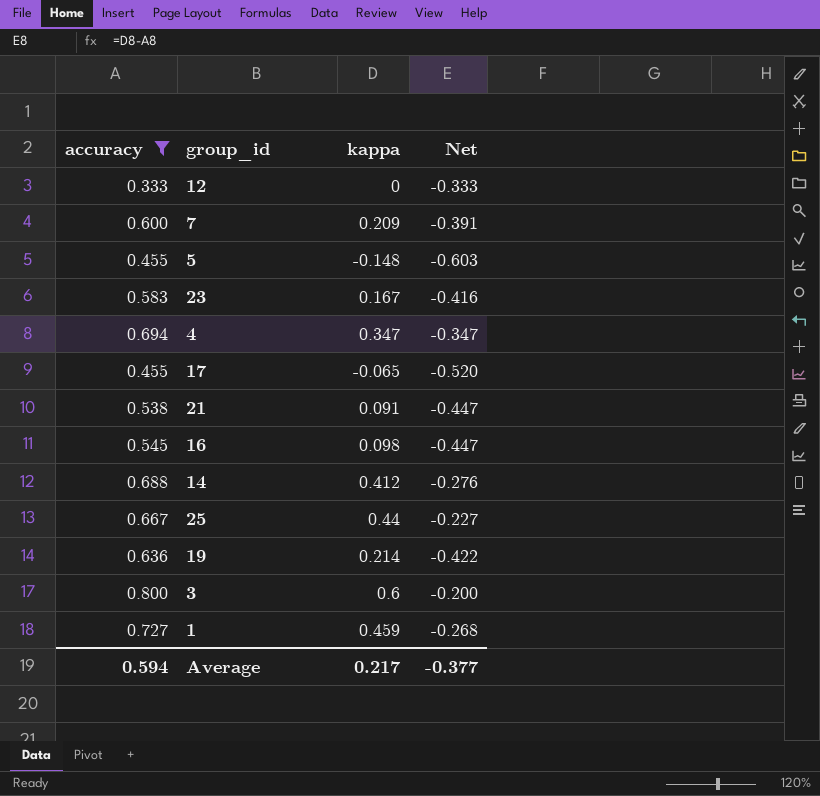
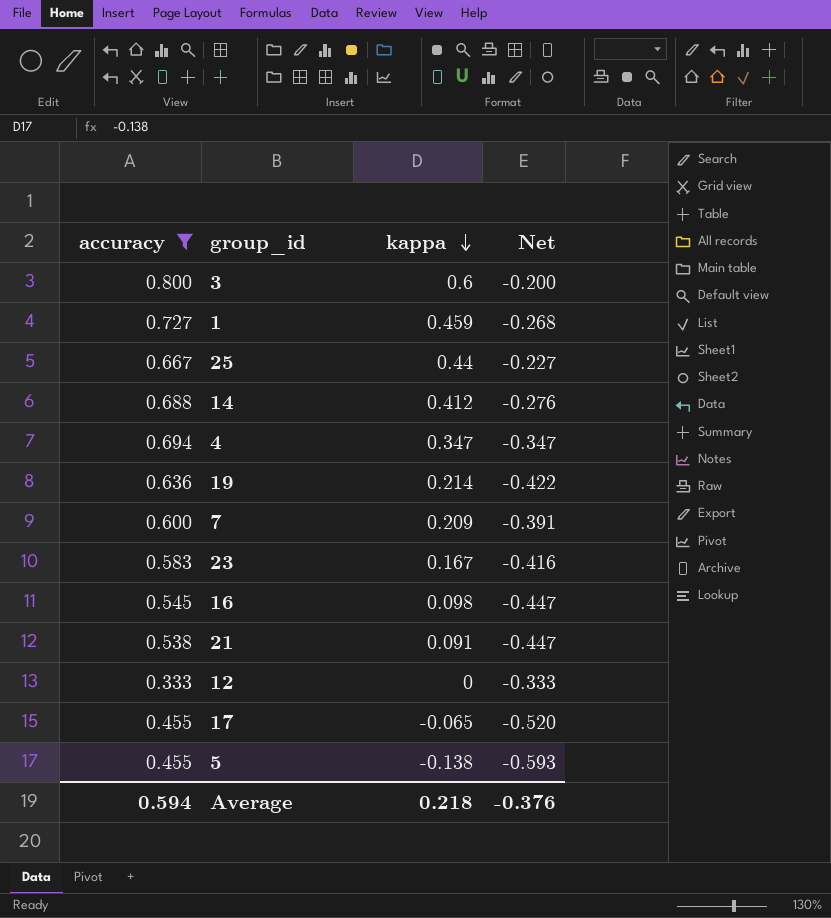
row order: none -> kappa descending
5 | kappa: -0.148 -> -0.138
5 | Net: -0.603 -> -0.593
Average | kappa: 0.217 -> 0.218
Average | Net: -0.377 -> -0.376

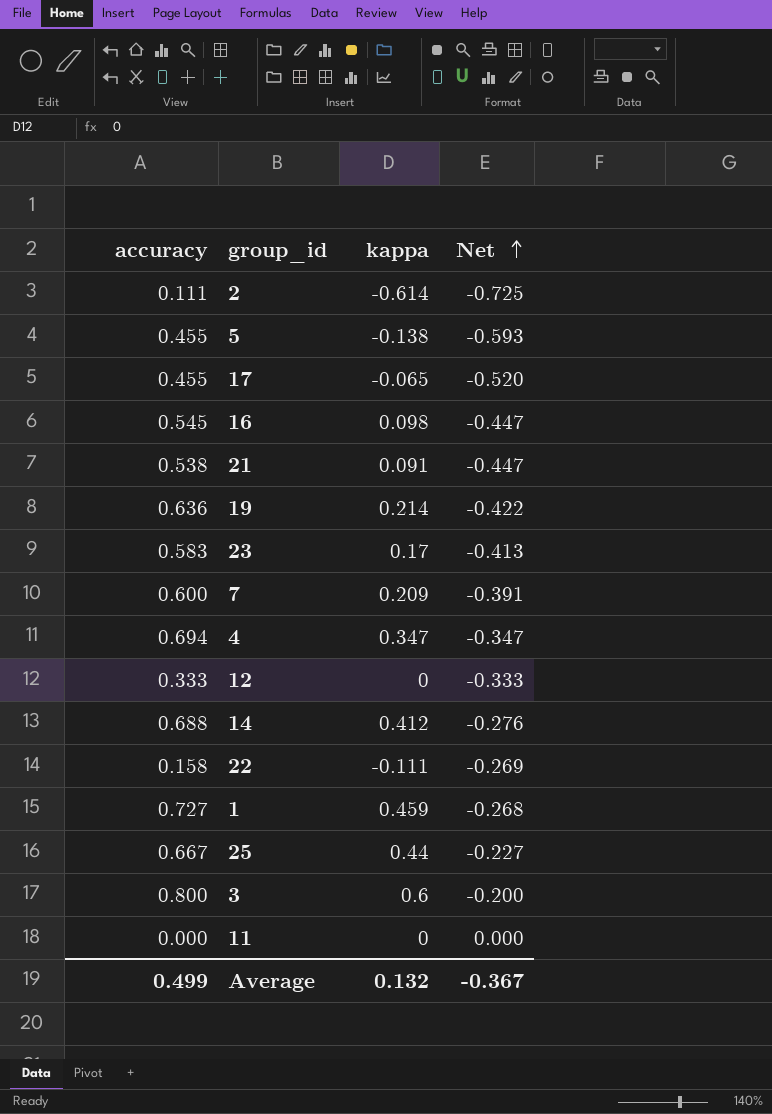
filter: accuracy >= 0.333 -> none
row order: kappa descending -> Net ascending
23 | kappa: 0.167 -> 0.17
23 | Net: -0.416 -> -0.413
Average | accuracy: 0.594 -> 0.499
Average | kappa: 0.218 -> 0.132
Average | Net: -0.376 -> -0.367

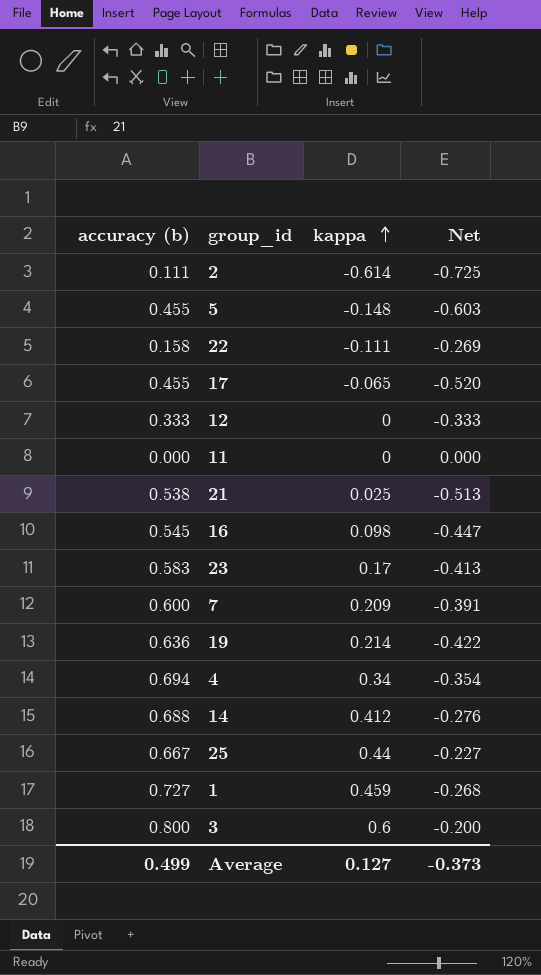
row order: Net ascending -> kappa ascending
column name: accuracy -> accuracy (b)
5 | kappa: -0.138 -> -0.148
5 | Net: -0.593 -> -0.603
21 | kappa: 0.091 -> 0.025
21 | Net: -0.447 -> -0.513
4 | kappa: 0.347 -> 0.34
4 | Net: -0.347 -> -0.354
Average | kappa: 0.132 -> 0.127
Average | Net: -0.367 -> -0.373

